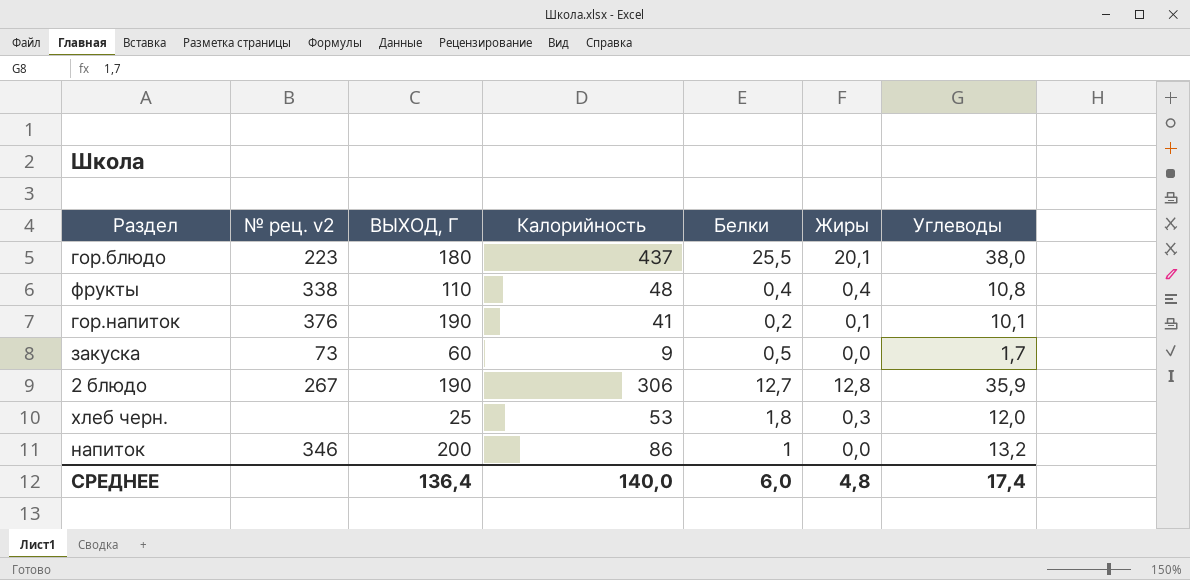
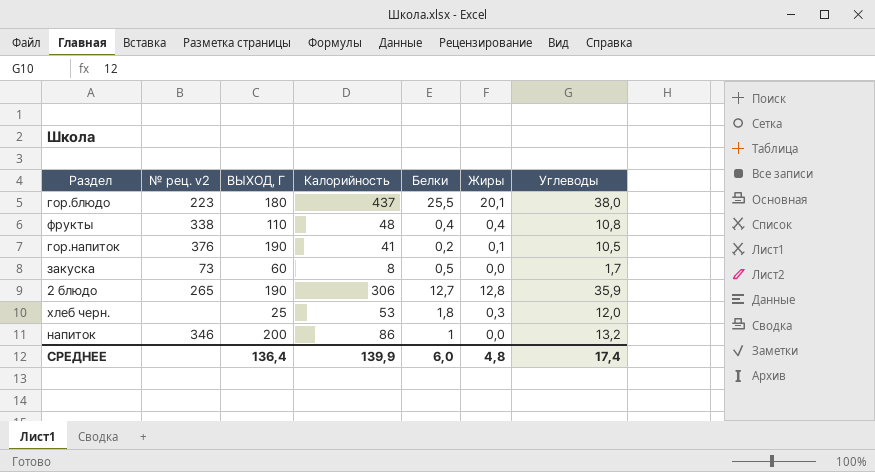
гор.напиток | Углеводы: 10,1 -> 10,5
закуска | Калорийность: 9 -> 8
2 блюдо | № рец. v2: 267 -> 265
СРЕДНЕЕ | Калорийность: 140,0 -> 139,9

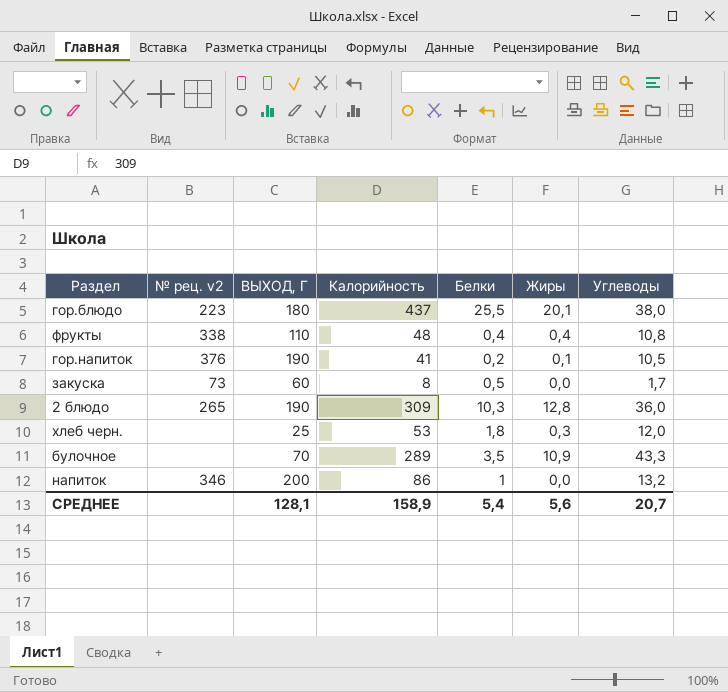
2 блюдо | Калорийность: 306 -> 309
2 блюдо | Белки: 12,7 -> 10,3
2 блюдо | Углеводы: 35,9 -> 36,0
row булочное: none -> none | 70 | 289 | 3,5 | 10,9 | 43,3
СРЕДНЕЕ | ВЫХОД, Г: 136,4 -> 128,1
СРЕДНЕЕ | Калорийность: 139,9 -> 158,9
СРЕДНЕЕ | Белки: 6,0 -> 5,4
СРЕДНЕЕ | Жиры: 4,8 -> 5,6
СРЕДНЕЕ | Углеводы: 17,4 -> 20,7

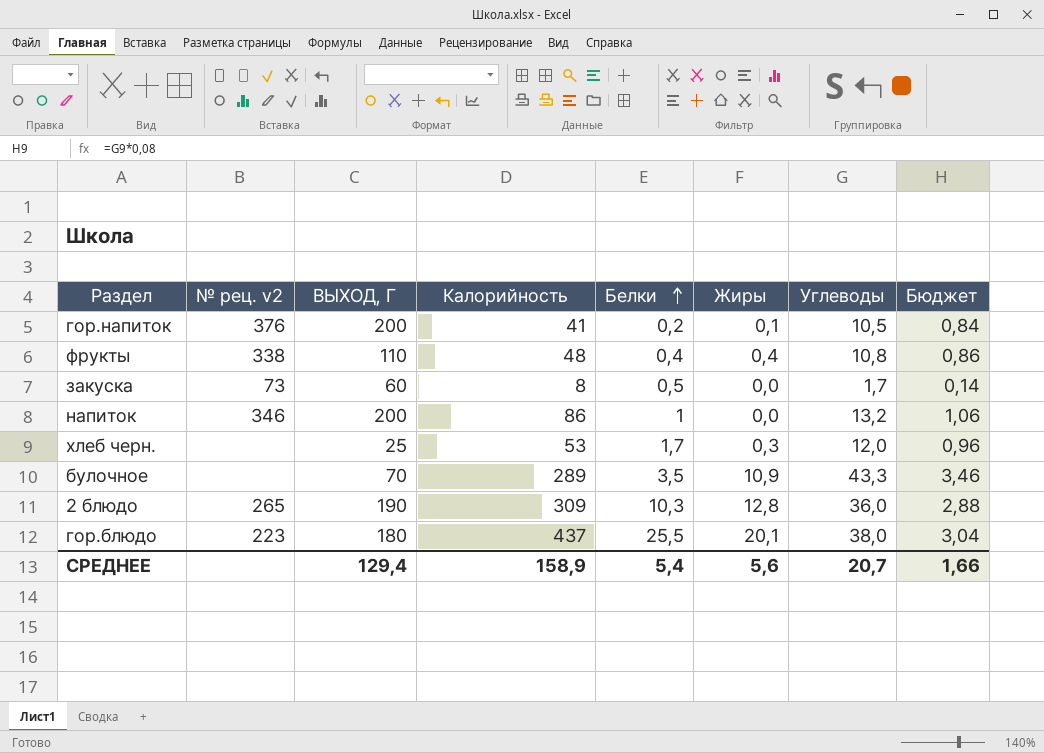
row order: none -> Белки ascending
column Бюджет | formula: none -> [Углеводы] * 0,08
гор.напиток | ВЫХОД, Г: 190 -> 200
хлеб черн. | Белки: 1,8 -> 1,7
СРЕДНЕЕ | ВЫХОД, Г: 128,1 -> 129,4

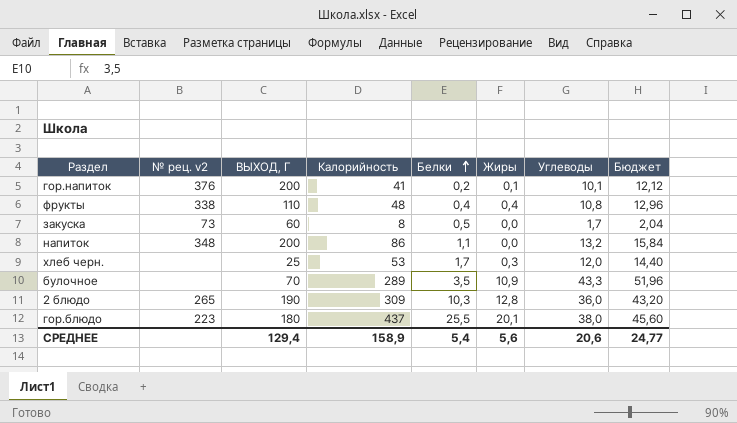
column Бюджет | formula: [Углеводы] * 0,08 -> [Углеводы] * 1,2
гор.напиток | Углеводы: 10,5 -> 10,1
напиток | № рец. v2: 346 -> 348
напиток | Белки: 1 -> 1,1
СРЕДНЕЕ | Углеводы: 20,7 -> 20,6
СРЕДНЕЕ | Бюджет: 1,66 -> 24,77

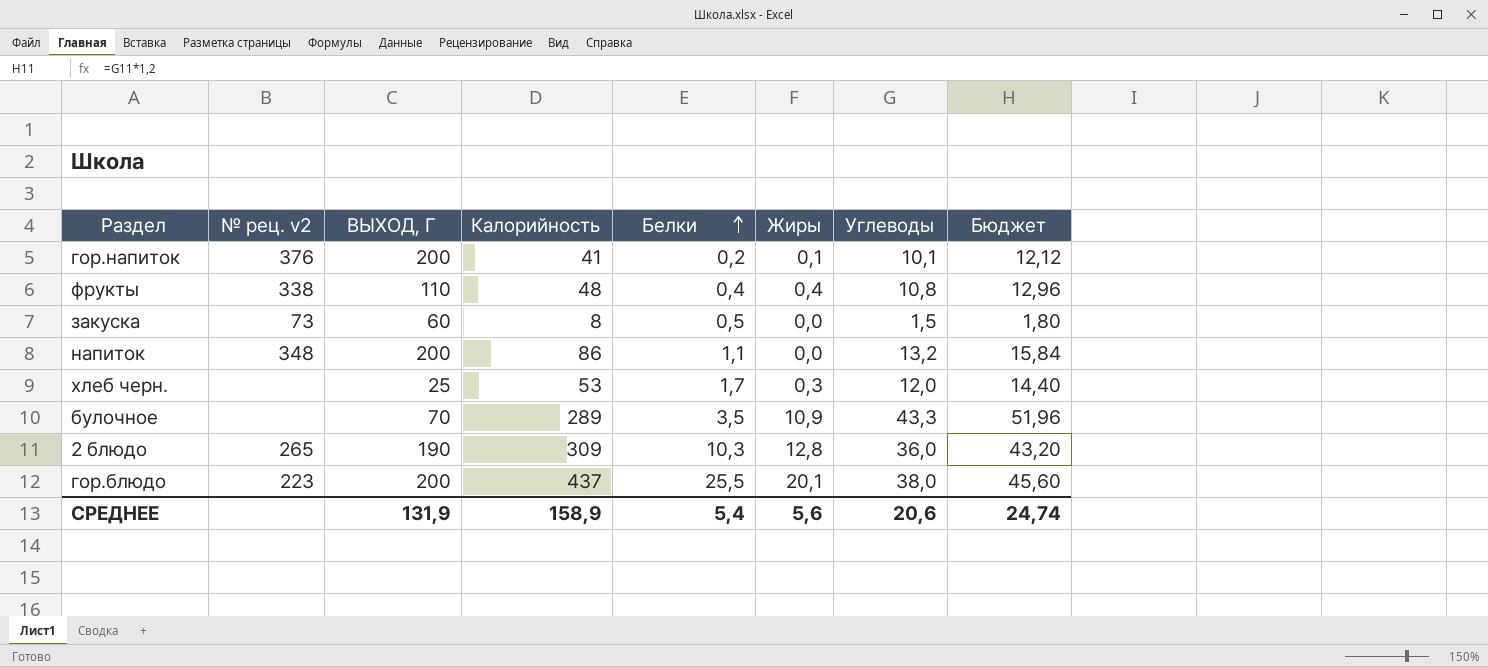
закуска | Углеводы: 1,7 -> 1,5
закуска | Бюджет: 2,04 -> 1,80
гор.блюдо | ВЫХОД, Г: 180 -> 200
СРЕДНЕЕ | ВЫХОД, Г: 129,4 -> 131,9
СРЕДНЕЕ | Бюджет: 24,77 -> 24,74

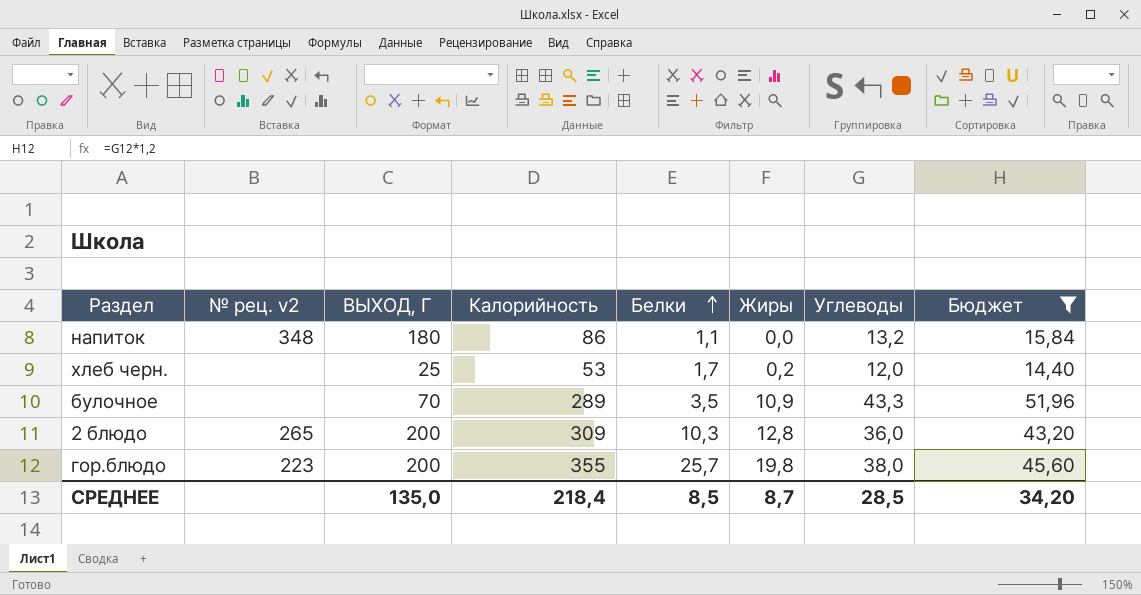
filter: none -> Бюджет >= 14,40
напиток | ВЫХОД, Г: 200 -> 180
хлеб черн. | Жиры: 0,3 -> 0,2
2 блюдо | ВЫХОД, Г: 190 -> 200
гор.блюдо | Калорийность: 437 -> 355
гор.блюдо | Белки: 25,5 -> 25,7
гор.блюдо | Жиры: 20,1 -> 19,8
СРЕДНЕЕ | ВЫХОД, Г: 131,9 -> 135,0
СРЕДНЕЕ | Калорийность: 158,9 -> 218,4
СРЕДНЕЕ | Белки: 5,4 -> 8,5
СРЕДНЕЕ | Жиры: 5,6 -> 8,7
СРЕДНЕЕ | Углеводы: 20,6 -> 28,5
СРЕДНЕЕ | Бюджет: 24,74 -> 34,20

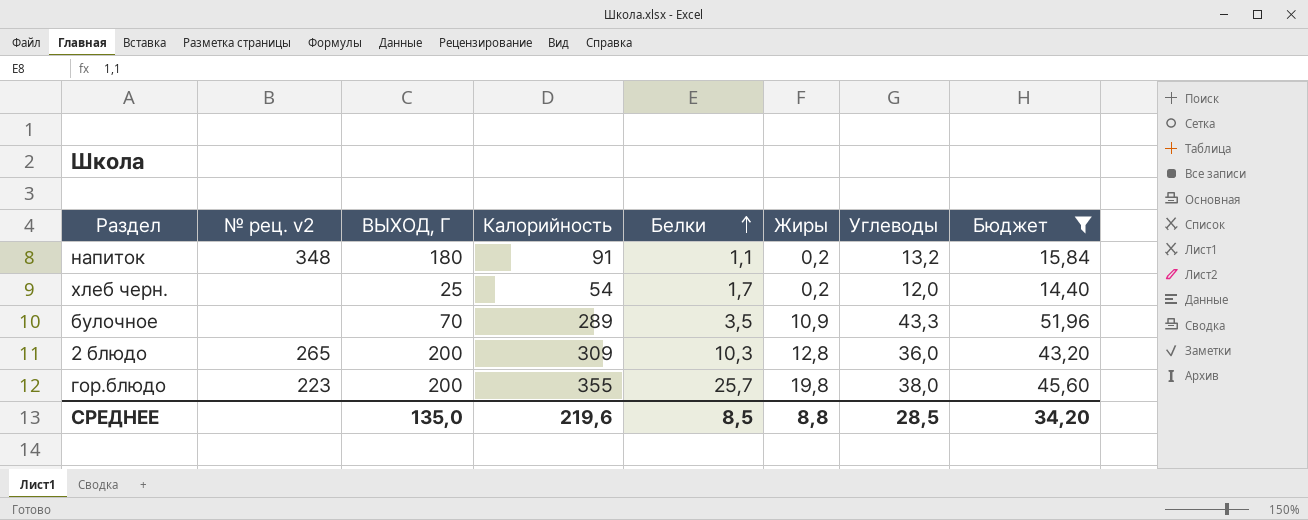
напиток | Калорийность: 86 -> 91
напиток | Жиры: 0,0 -> 0,2
хлеб черн. | Калорийность: 53 -> 54
СРЕДНЕЕ | Калорийность: 218,4 -> 219,6
СРЕДНЕЕ | Жиры: 8,7 -> 8,8

